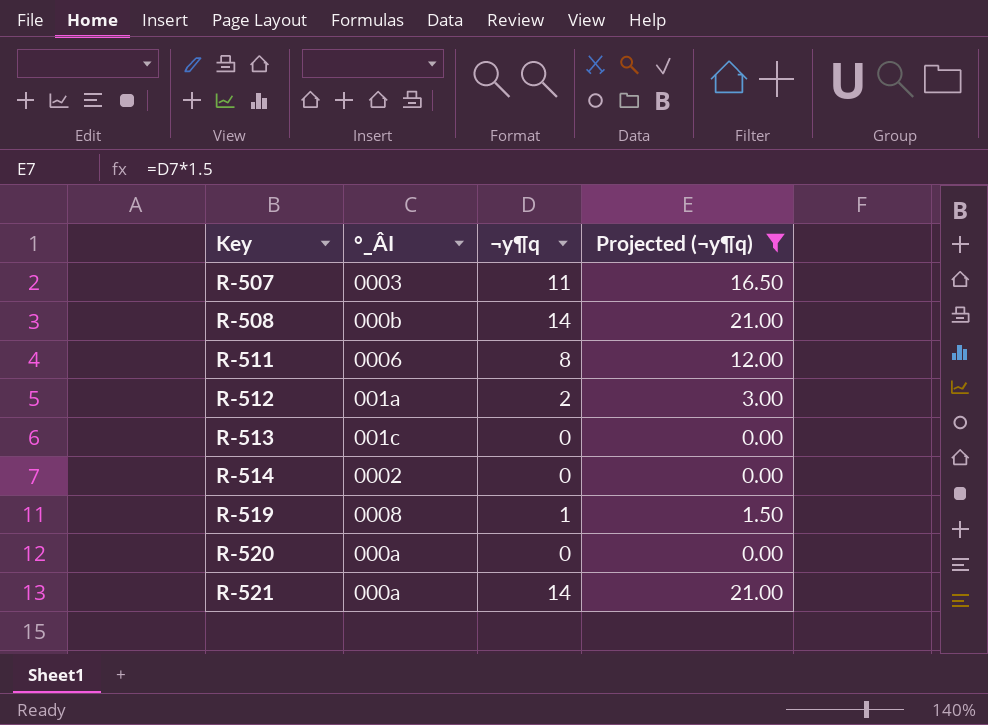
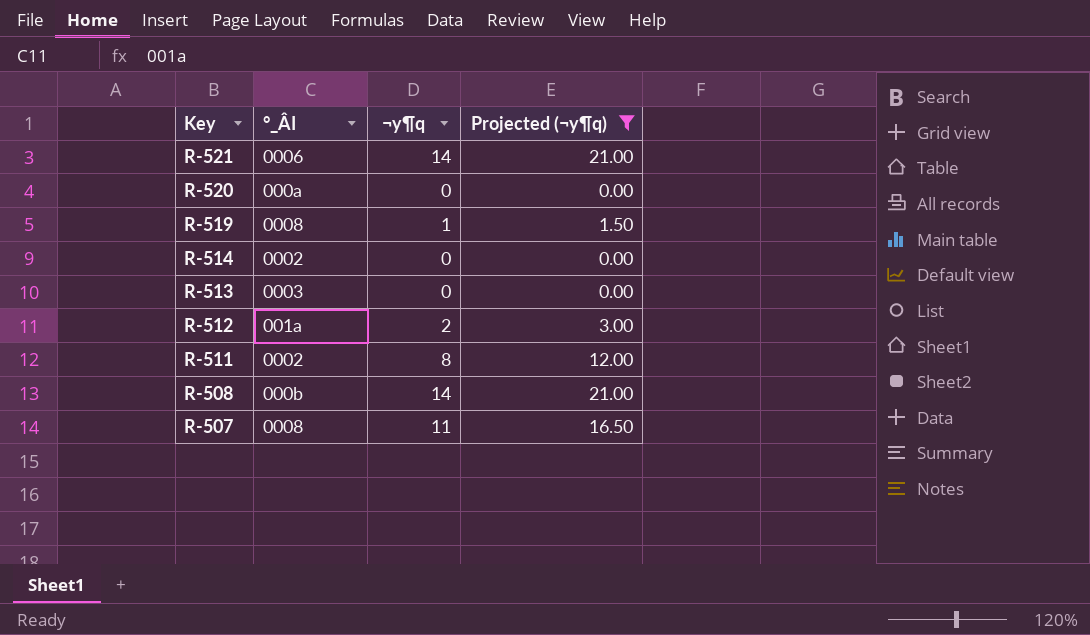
row order: Key ascending -> Key descending
R-521 | °_ÂI: 000a -> 0006
R-513 | °_ÂI: 001c -> 0003
R-511 | °_ÂI: 0006 -> 0002
R-507 | °_ÂI: 0003 -> 0008

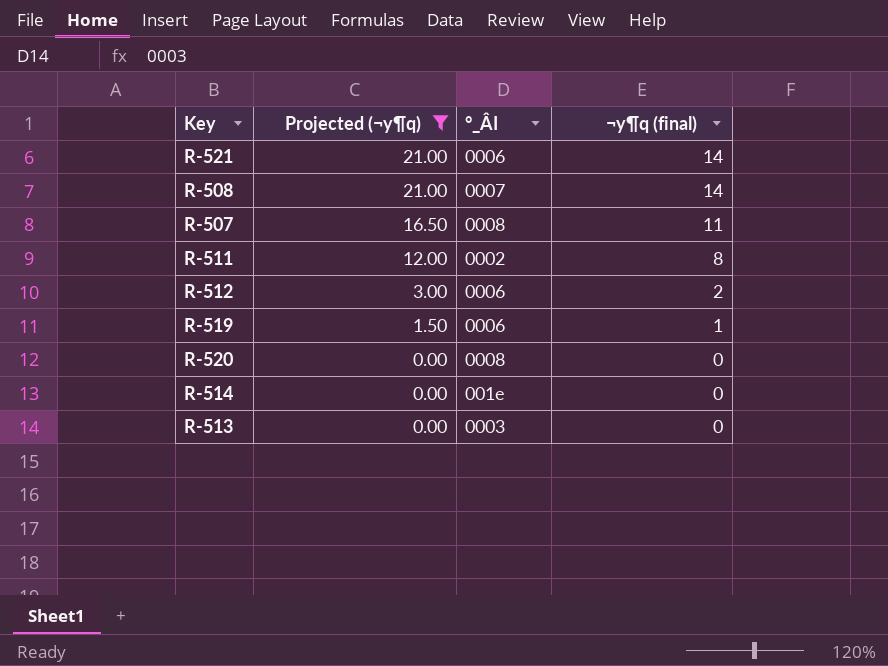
row order: Key descending -> Projected (¬y¶q) descending
column Projected (¬y¶q) | position: 4 -> 2
column name: ¬y¶q -> ¬y¶q (final)
R-508 | °_ÂI: 000b -> 0007
R-512 | °_ÂI: 001a -> 0006
R-519 | °_ÂI: 0008 -> 0006
R-520 | °_ÂI: 000a -> 0008
R-514 | °_ÂI: 0002 -> 001e

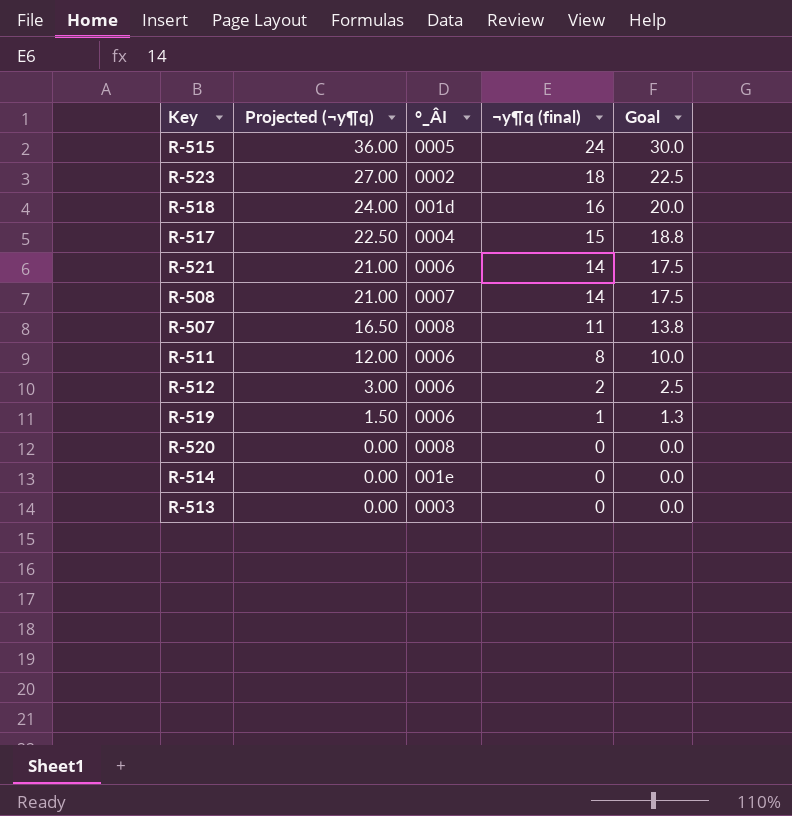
filter: Projected (¬y¶q) <= 21.00 -> none
column Goal | formula: none -> [¬y¶q (final)] * 1.25
R-511 | °_ÂI: 0002 -> 0006

